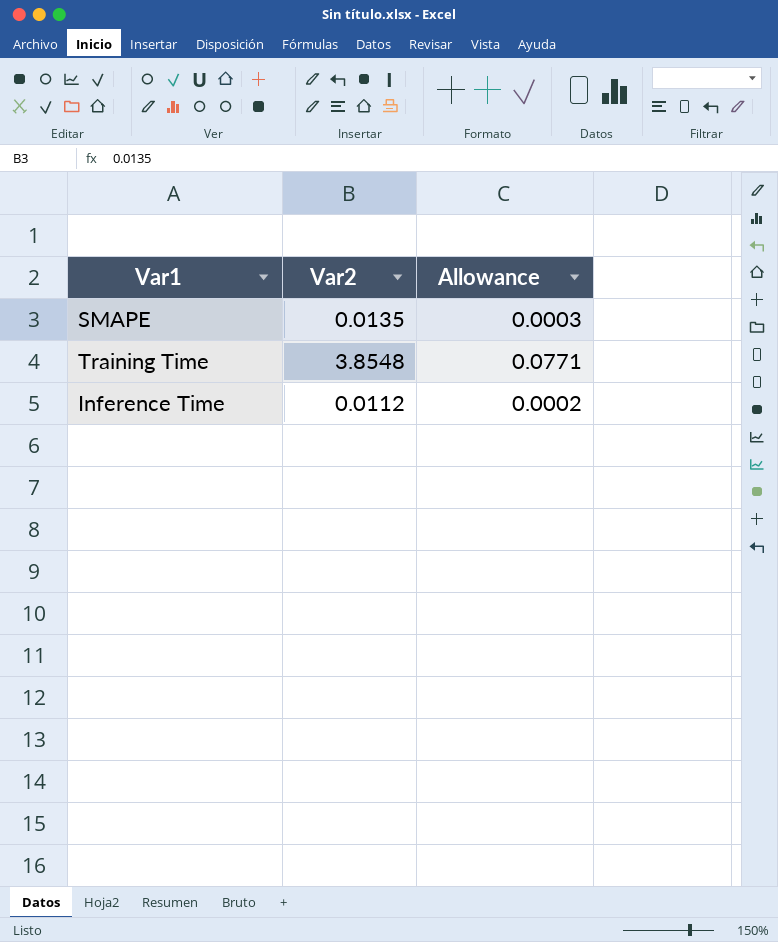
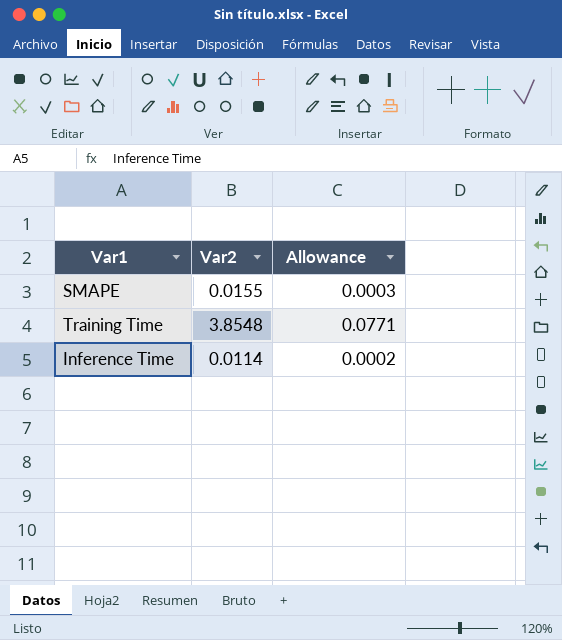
SMAPE | Var2: 0.0135 -> 0.0155
Inference Time | Var2: 0.0112 -> 0.0114

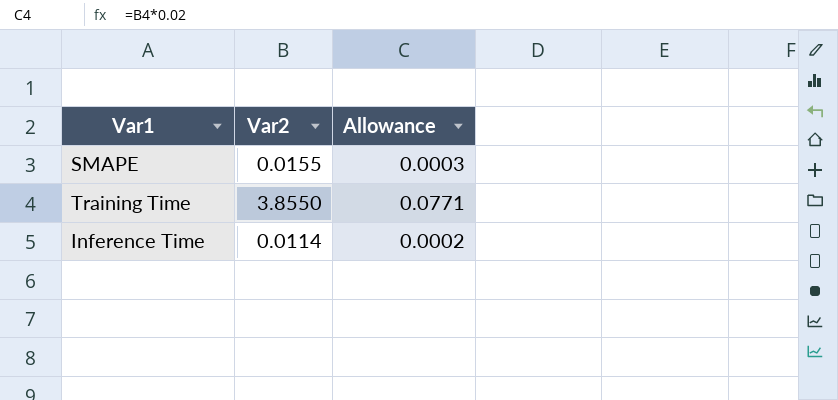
Training Time | Var2: 3.8548 -> 3.8550

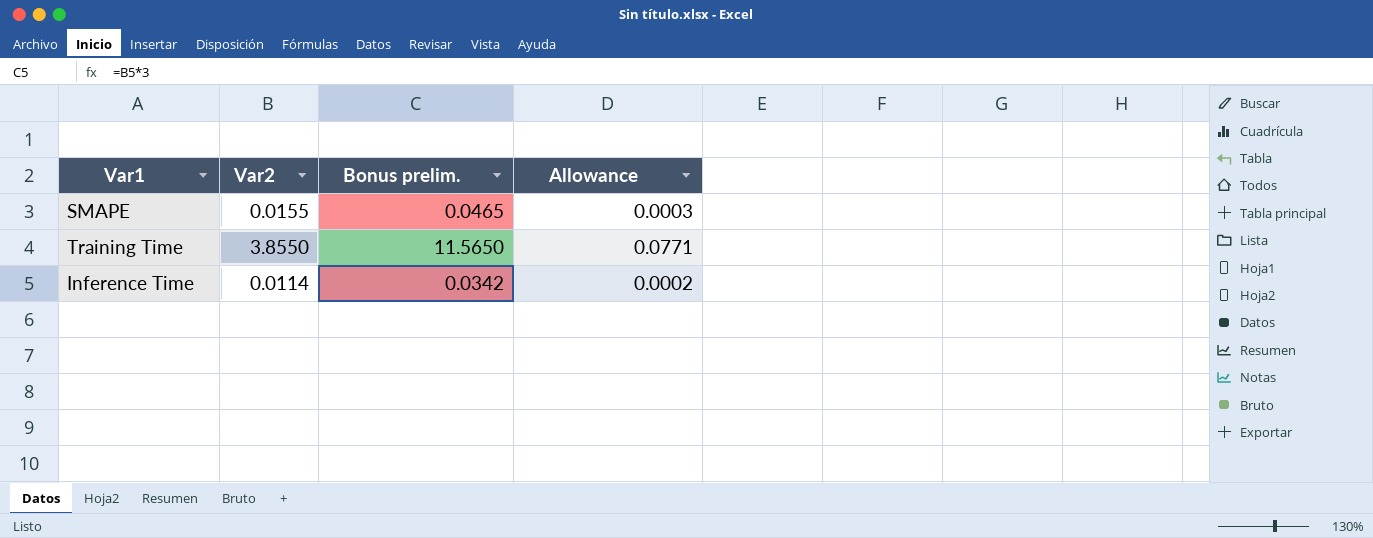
column Bonus prelim. | formula: none -> [Var2] * 3

